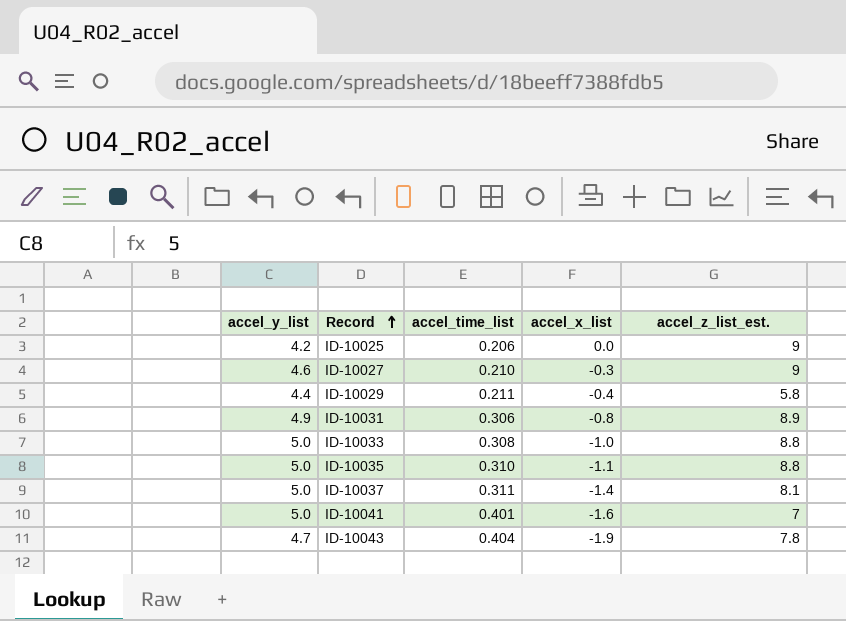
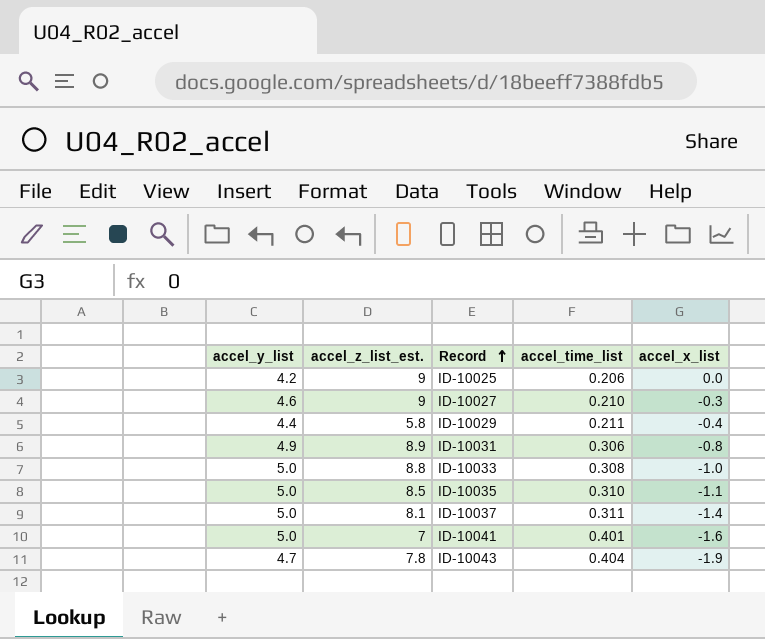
column accel_z_list_est. | position: 5 -> 2
ID-10035 | accel_z_list_est.: 8.8 -> 8.5

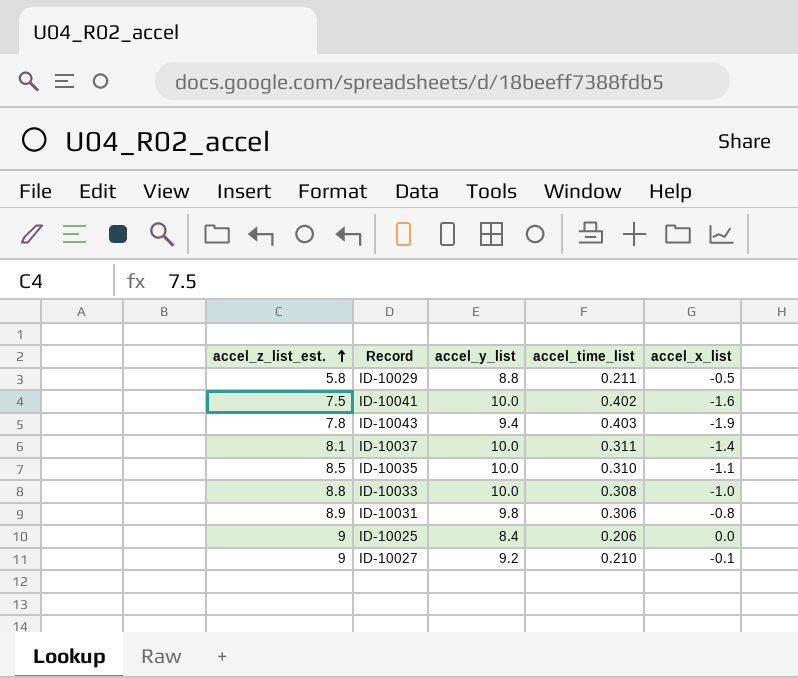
row order: Record ascending -> accel_z_list_est. ascending
column accel_y_list | position: 1 -> 3
ID-10029 | accel_y_list: 4.4 -> 8.8
ID-10029 | accel_x_list: -0.4 -> -0.5
ID-10041 | accel_z_list_est.: 7 -> 7.5
ID-10041 | accel_y_list: 5.0 -> 10.0
ID-10041 | accel_time_list: 0.401 -> 0.402
ID-10043 | accel_y_list: 4.7 -> 9.4
ID-10043 | accel_time_list: 0.404 -> 0.403
ID-10037 | accel_y_list: 5.0 -> 10.0
ID-10035 | accel_y_list: 5.0 -> 10.0
ID-10033 | accel_y_list: 5.0 -> 10.0
ID-10031 | accel_y_list: 4.9 -> 9.8
ID-10025 | accel_y_list: 4.2 -> 8.4
ID-10027 | accel_y_list: 4.6 -> 9.2
ID-10027 | accel_x_list: -0.3 -> -0.1

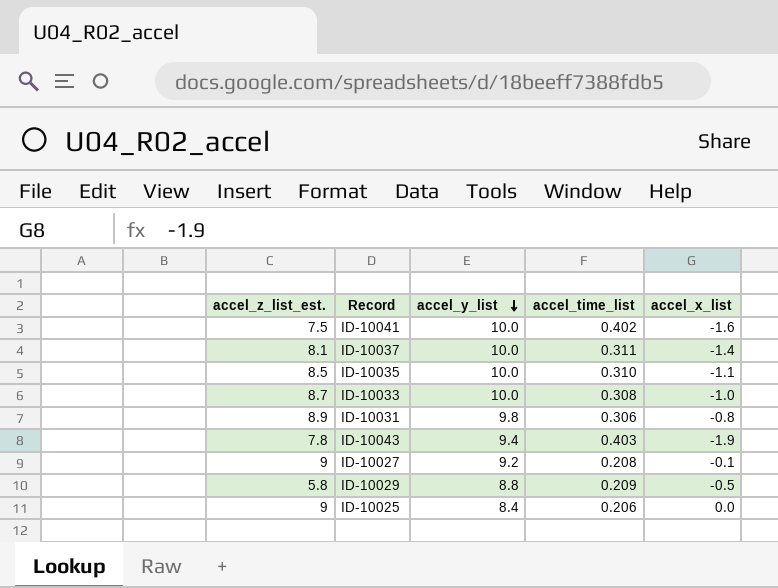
row order: accel_z_list_est. ascending -> accel_y_list descending
ID-10033 | accel_z_list_est.: 8.8 -> 8.7
ID-10027 | accel_time_list: 0.210 -> 0.208
ID-10029 | accel_time_list: 0.211 -> 0.209

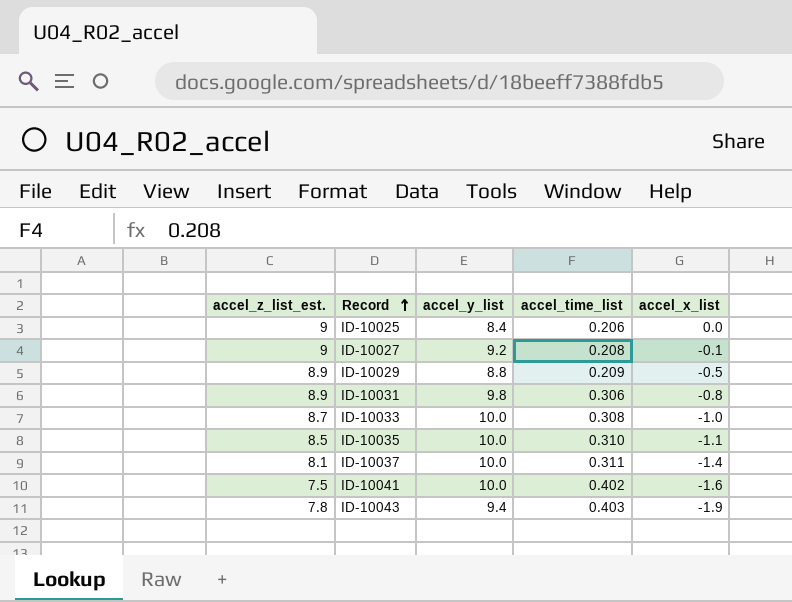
row order: accel_y_list descending -> Record ascending
ID-10029 | accel_z_list_est.: 5.8 -> 8.9

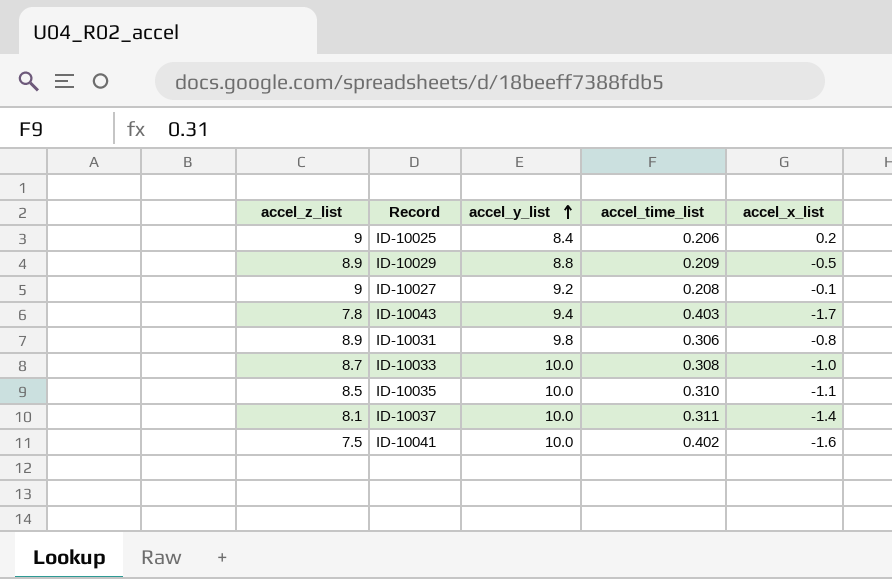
row order: Record ascending -> accel_y_list ascending
column name: accel_z_list_est. -> accel_z_list
ID-10025 | accel_x_list: 0.0 -> 0.2
ID-10043 | accel_x_list: -1.9 -> -1.7

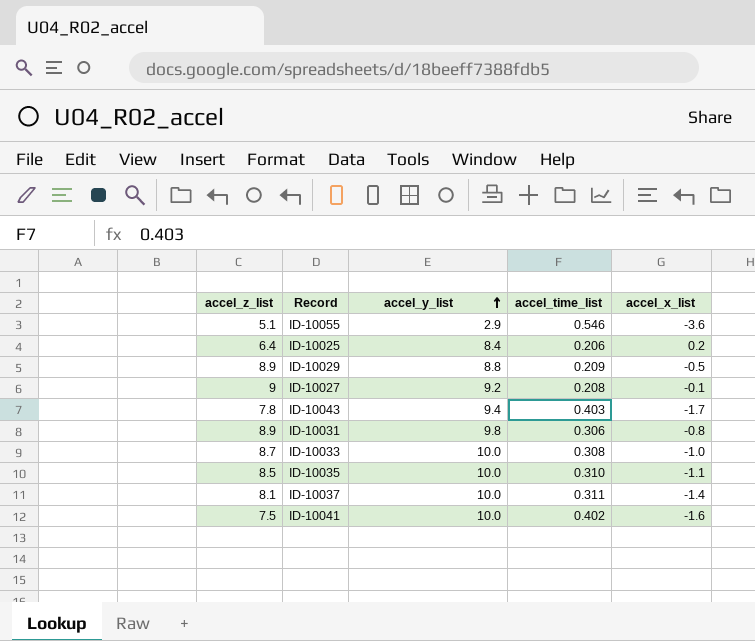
row ID-10055: none -> 5.1 | 2.9 | 0.546 | -3.6
ID-10025 | accel_z_list: 9 -> 6.4

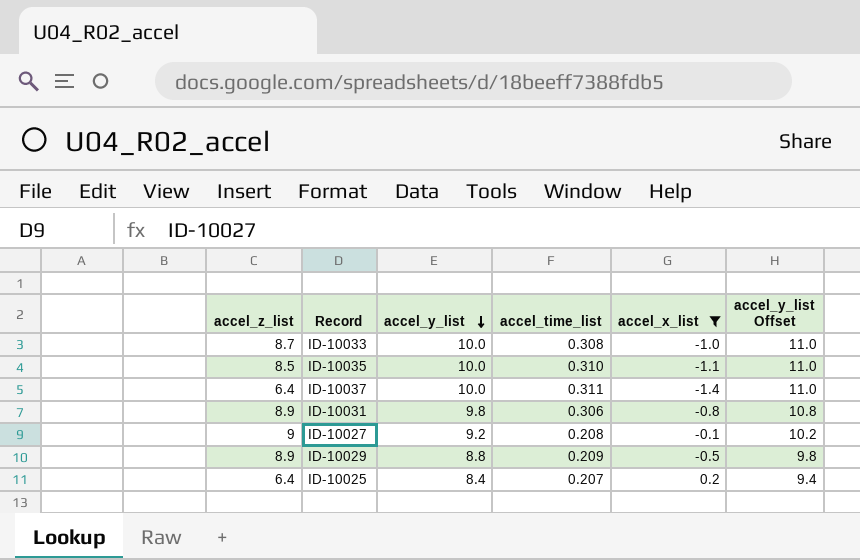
filter: none -> accel_x_list >= -1.4
row order: accel_y_list ascending -> accel_y_list descending
column accel_y_list Offset | formula: none -> [accel_y_list] + 1
ID-10037 | accel_z_list: 8.1 -> 6.4
ID-10025 | accel_time_list: 0.206 -> 0.207

